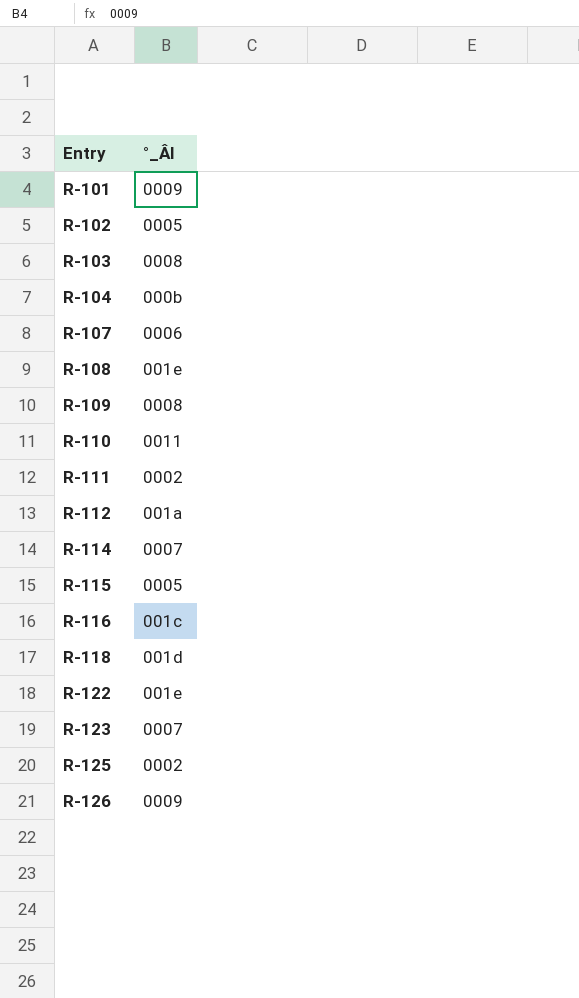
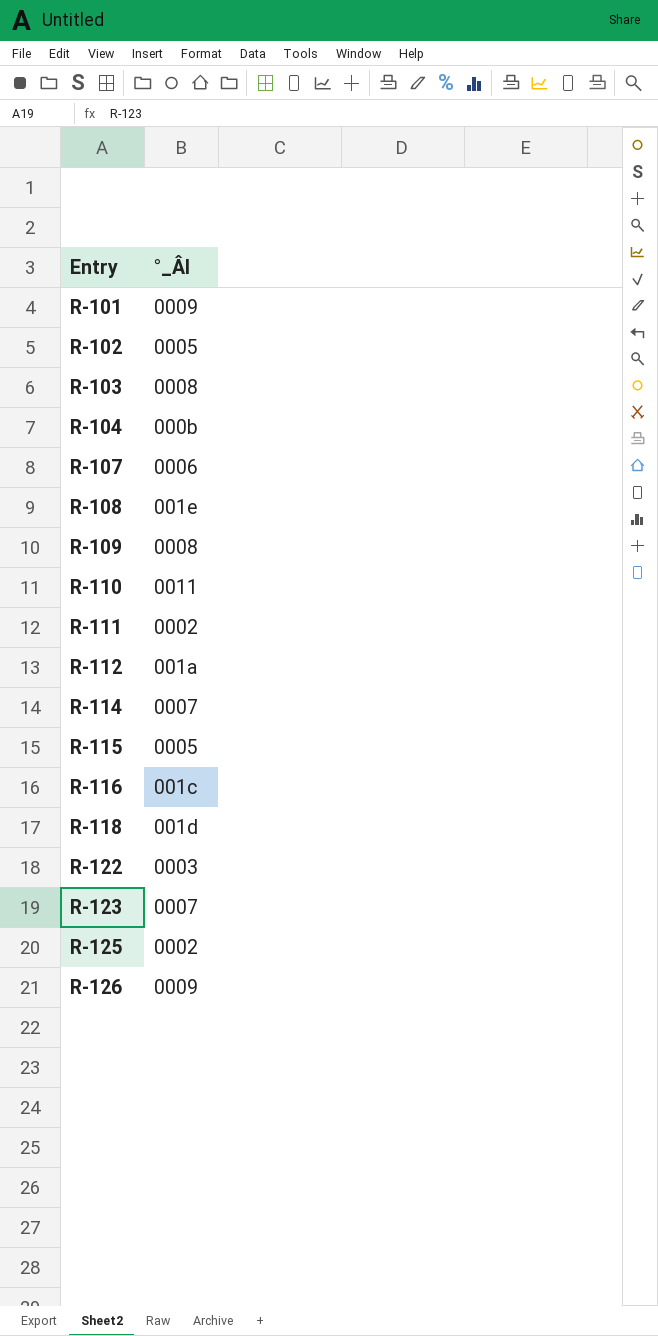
R-122 | °_ÂI: 001e -> 0003

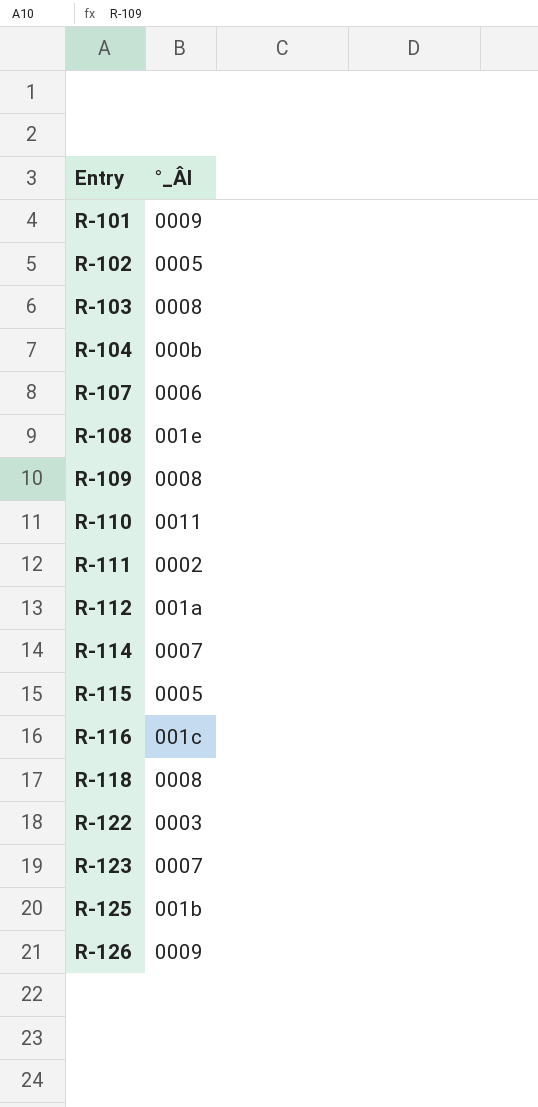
R-118 | °_ÂI: 001d -> 0008
R-125 | °_ÂI: 0002 -> 001b

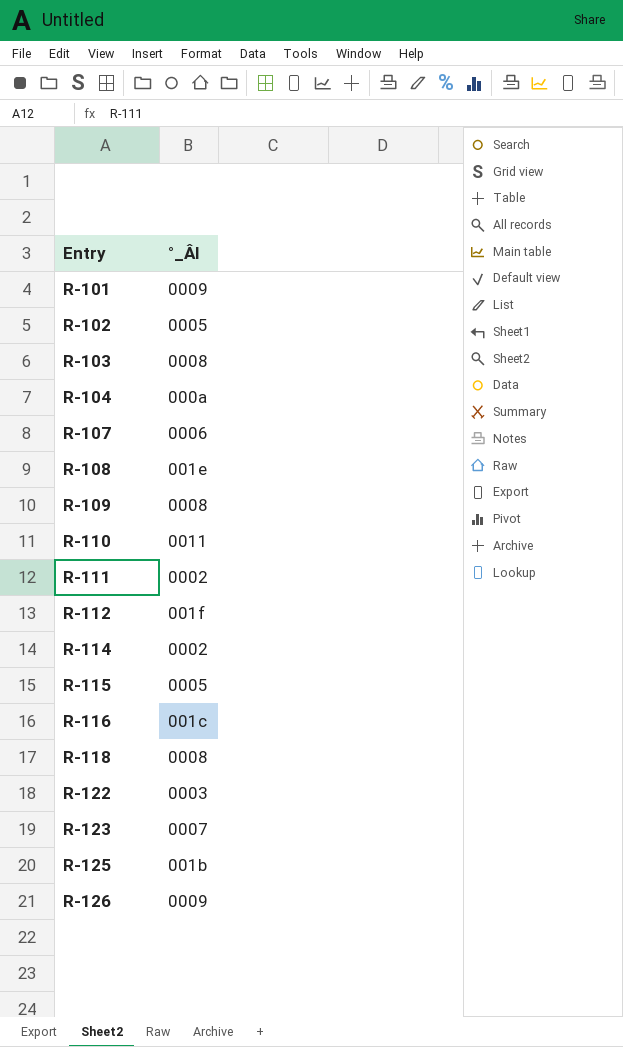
R-104 | °_ÂI: 000b -> 000a
R-112 | °_ÂI: 001a -> 001f
R-114 | °_ÂI: 0007 -> 0002

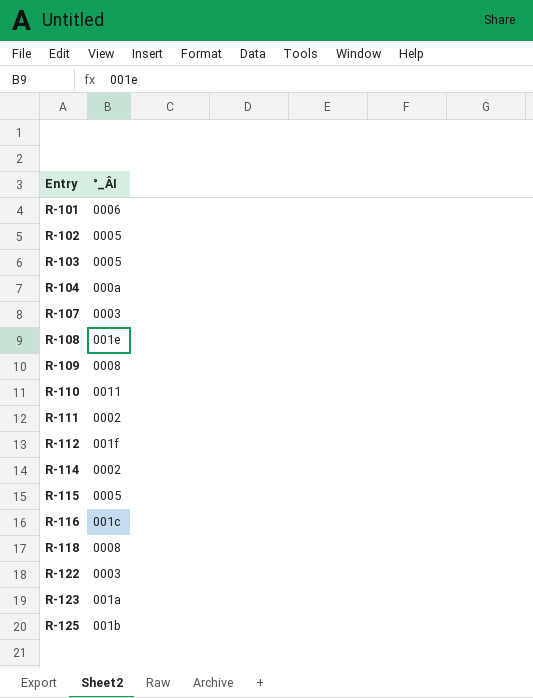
row R-126: 0009 -> none
R-101 | °_ÂI: 0009 -> 0006
R-103 | °_ÂI: 0008 -> 0005
R-107 | °_ÂI: 0006 -> 0003
R-123 | °_ÂI: 0007 -> 001a

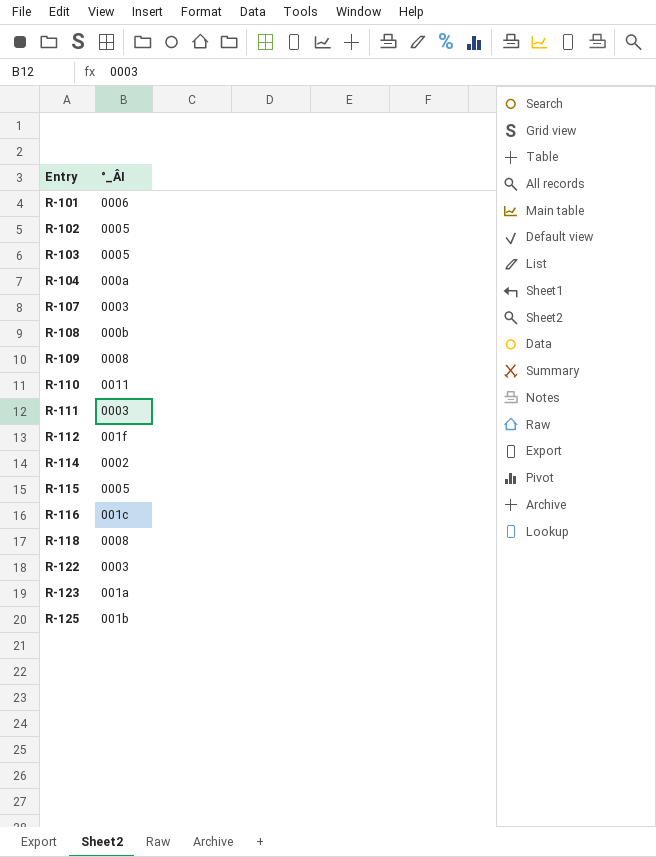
R-108 | °_ÂI: 001e -> 000b
R-111 | °_ÂI: 0002 -> 0003

